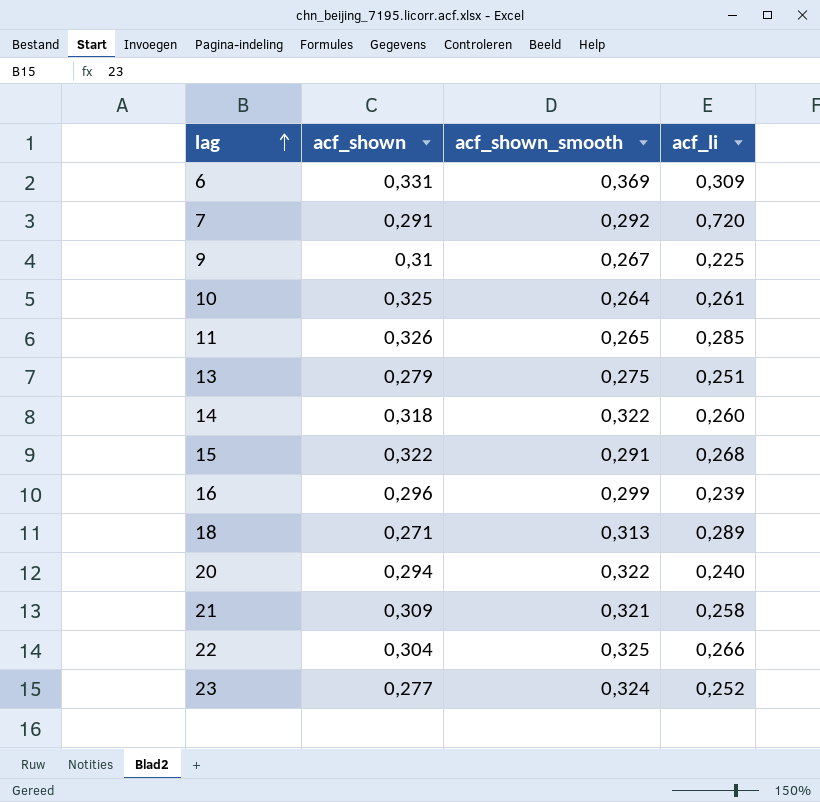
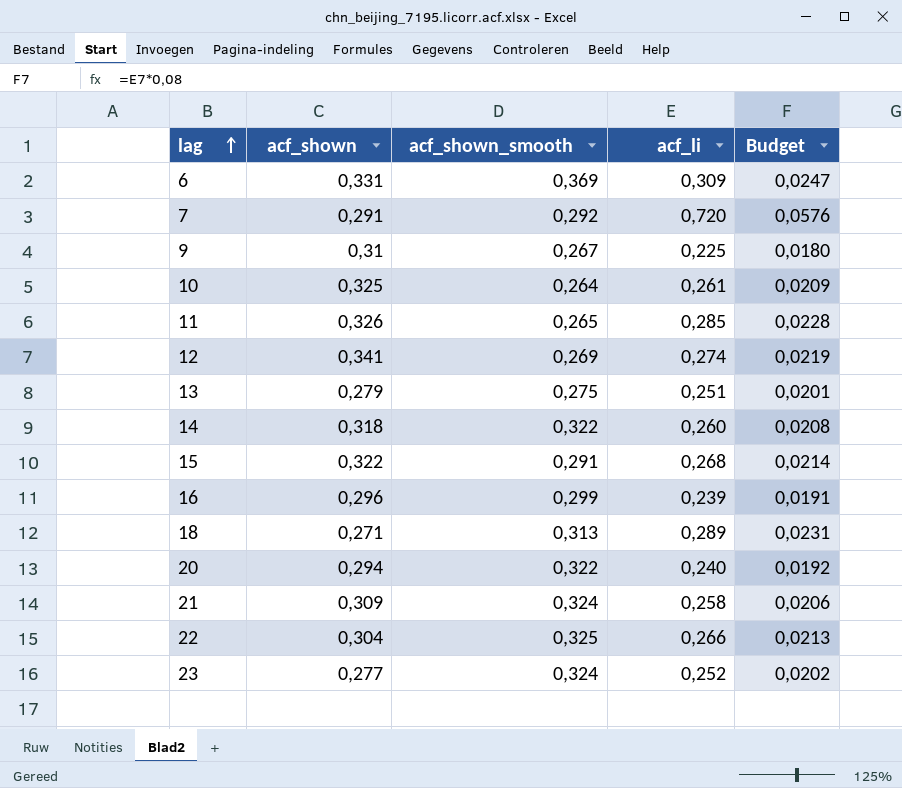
column Budget | formula: none -> [acf_li] * 0,08
row 12: none -> 0,341 | 0,269 | 0,274 | 0,0219
21 | acf_shown_smooth: 0,321 -> 0,324

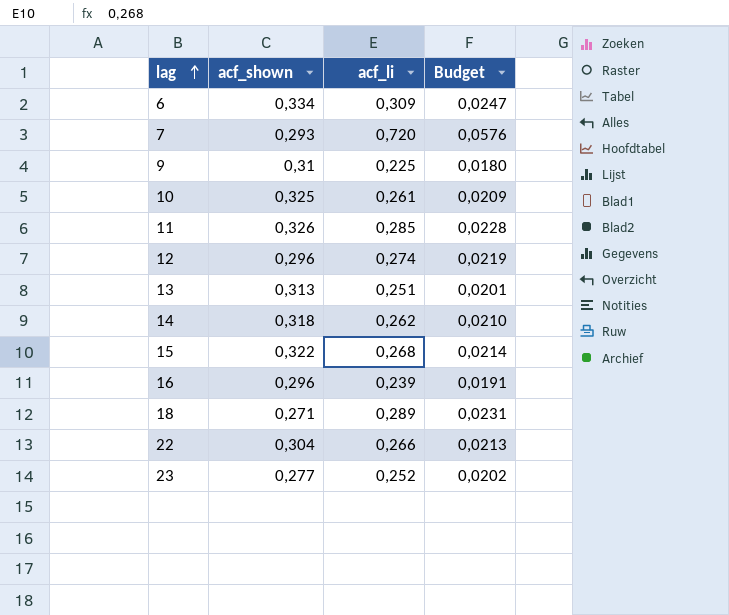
column acf_shown_smooth | position: 3 -> none
row 20: 0,294 | 0,322 | 0,240 | 0,0192 -> none
row 21: 0,309 | 0,324 | 0,258 | 0,0206 -> none
6 | acf_shown: 0,331 -> 0,334
7 | acf_shown: 0,291 -> 0,293
12 | acf_shown: 0,341 -> 0,296
13 | acf_shown: 0,279 -> 0,313
14 | acf_li: 0,260 -> 0,262
14 | Budget: 0,0208 -> 0,0210

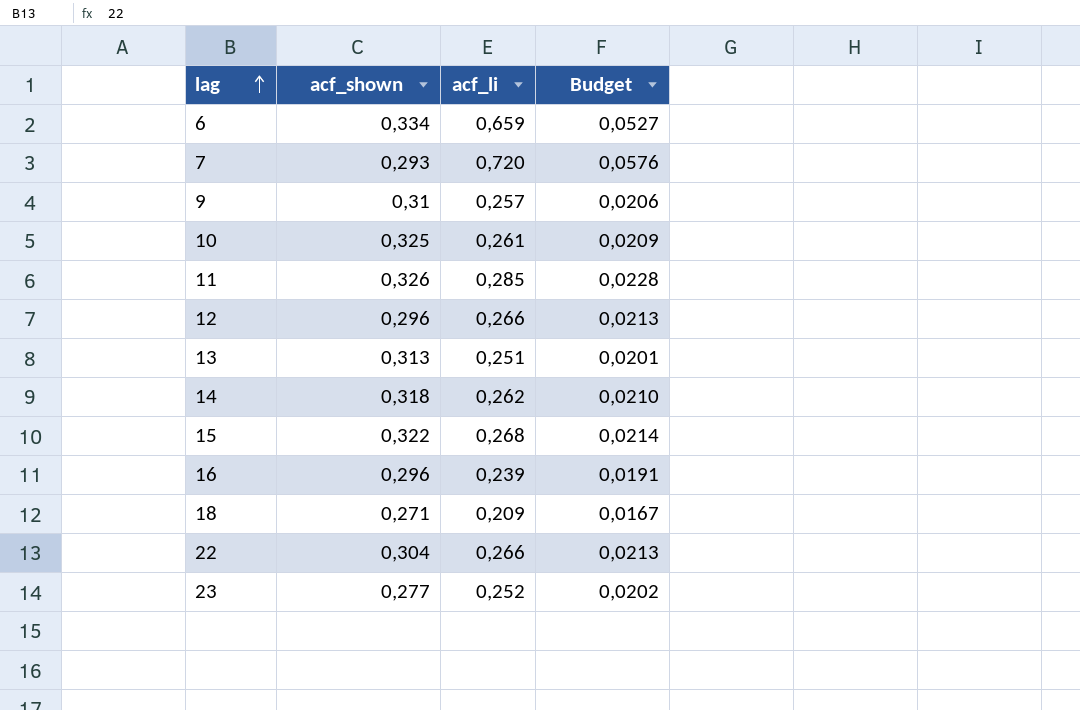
6 | acf_li: 0,309 -> 0,659
6 | Budget: 0,0247 -> 0,0527
9 | acf_li: 0,225 -> 0,257
9 | Budget: 0,0180 -> 0,0206
12 | acf_li: 0,274 -> 0,266
12 | Budget: 0,0219 -> 0,0213
18 | acf_li: 0,289 -> 0,209
18 | Budget: 0,0231 -> 0,0167

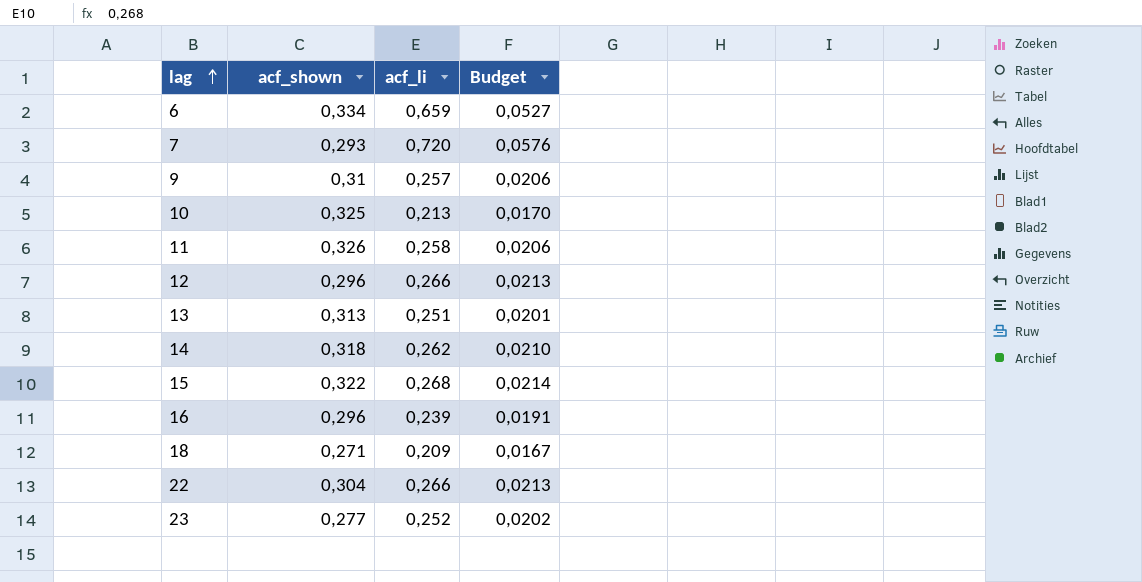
10 | acf_li: 0,261 -> 0,213
10 | Budget: 0,0209 -> 0,0170
11 | acf_li: 0,285 -> 0,258
11 | Budget: 0,0228 -> 0,0206

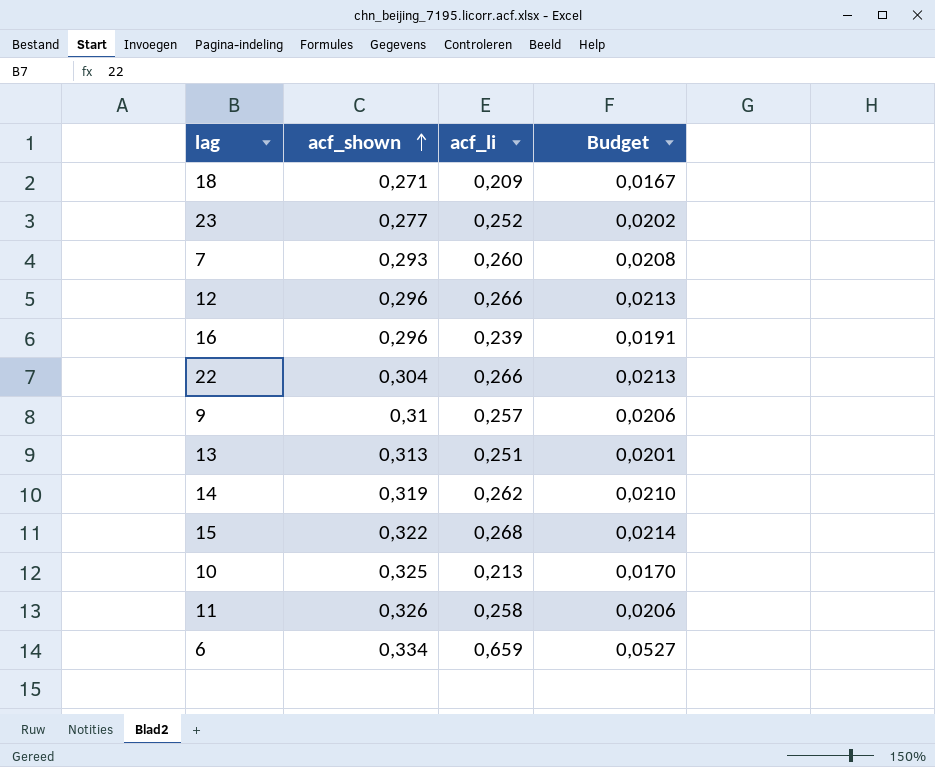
row order: lag ascending -> acf_shown ascending
7 | acf_li: 0,720 -> 0,260
7 | Budget: 0,0576 -> 0,0208
14 | acf_shown: 0,318 -> 0,319

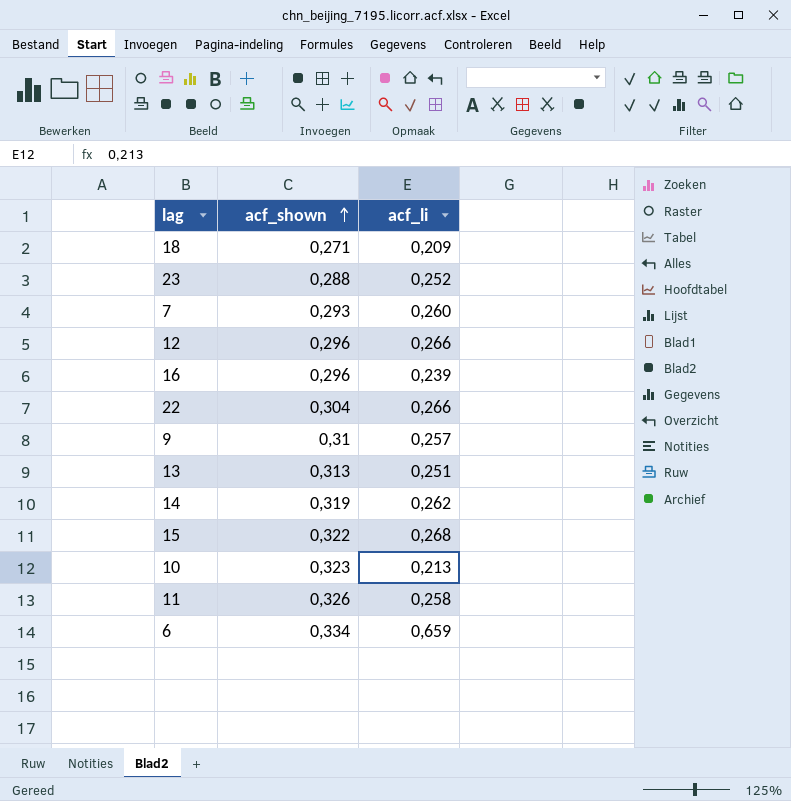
column Budget | formula: [acf_li] * 0,08 -> none
23 | acf_shown: 0,277 -> 0,288
10 | acf_shown: 0,325 -> 0,323

